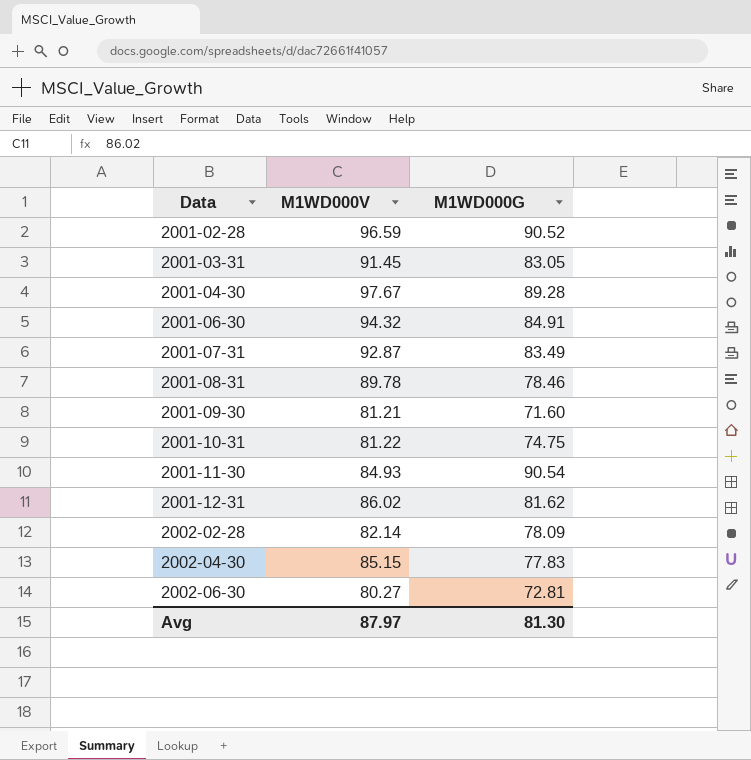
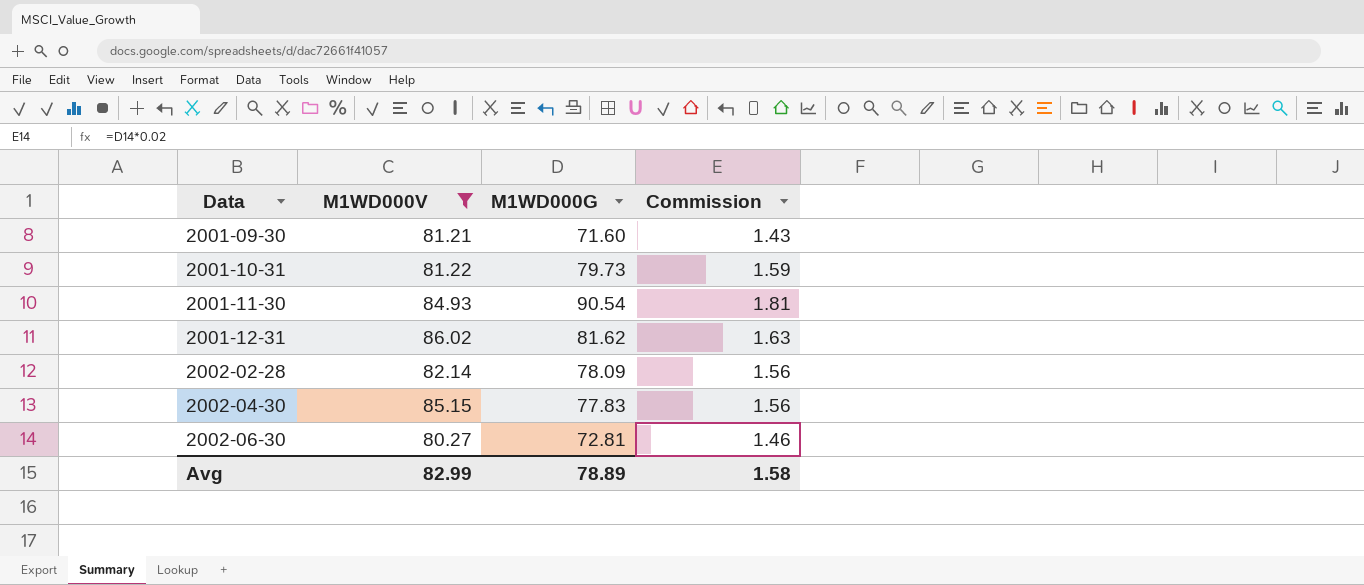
filter: none -> M1WD000V <= 86.02
column Commission | formula: none -> [M1WD000G] * 0.02
2001-10-31 | M1WD000G: 74.75 -> 79.73
Avg | M1WD000V: 87.97 -> 82.99
Avg | M1WD000G: 81.30 -> 78.89

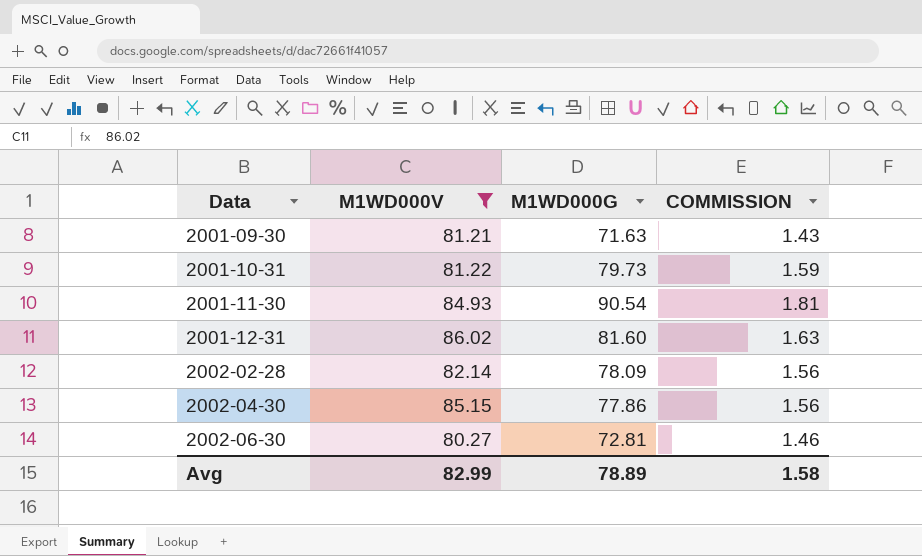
column name: Commission -> COMMISSION
2001-09-30 | M1WD000G: 71.60 -> 71.63
2001-12-31 | M1WD000G: 81.62 -> 81.60
2002-04-30 | M1WD000G: 77.83 -> 77.86

